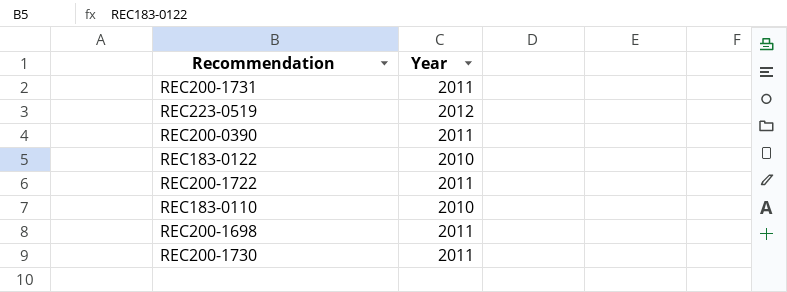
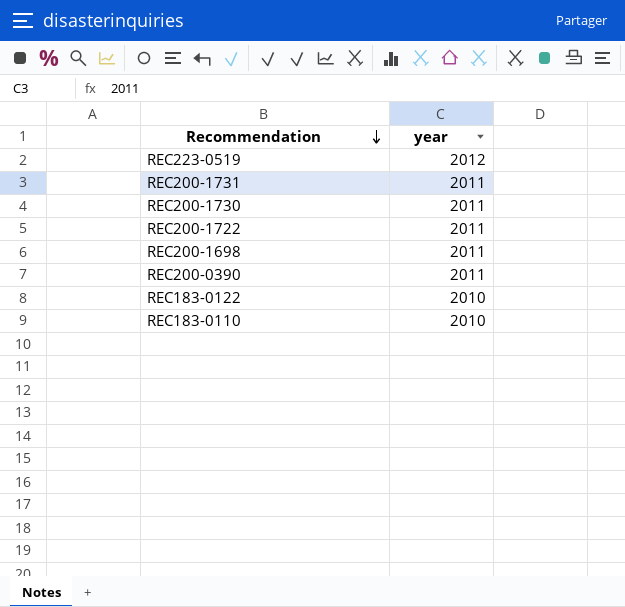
row order: none -> Recommendation descending
column name: Year -> year

